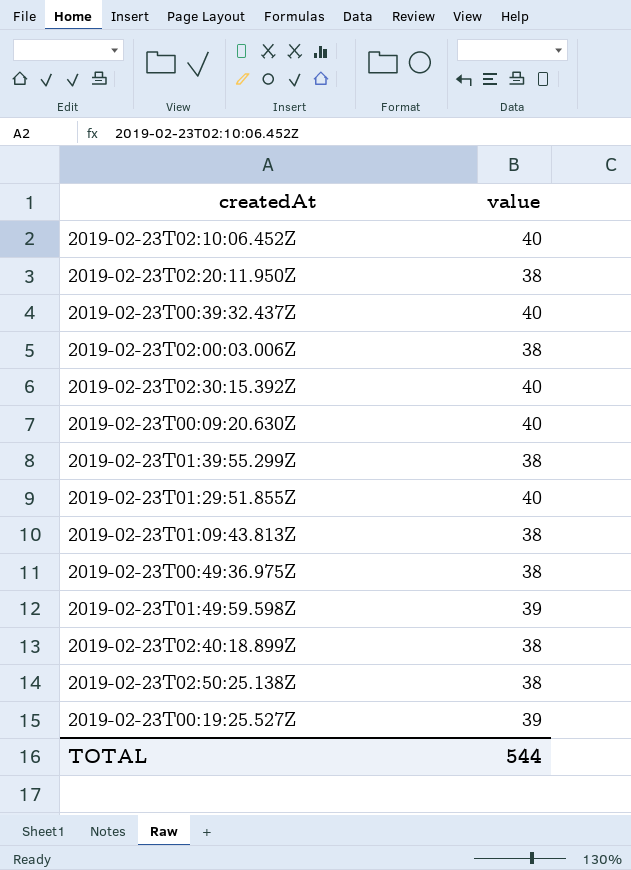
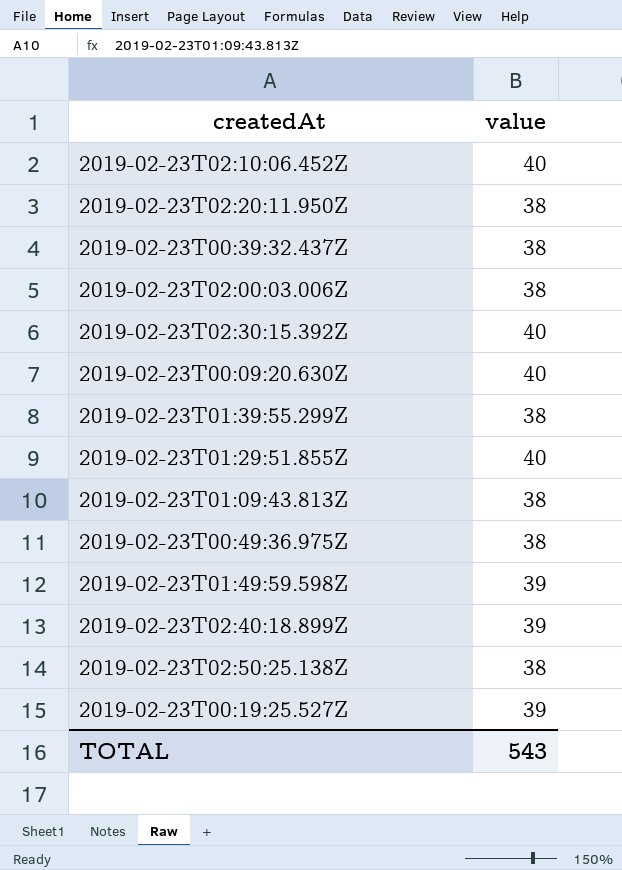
2019-02-23T00:39:32.437Z | value: 40 -> 38
2019-02-23T02:40:18.899Z | value: 38 -> 39
TOTAL | value: 544 -> 543

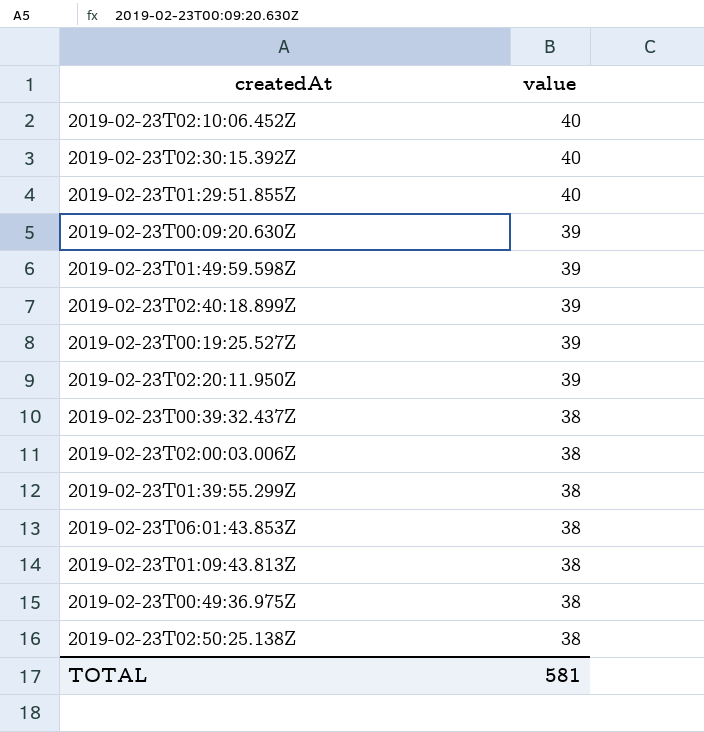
row order: none -> value descending
2019-02-23T00:09:20.630Z | value: 40 -> 39
2019-02-23T02:20:11.950Z | value: 38 -> 39
row 2019-02-23T06:01:43.853Z: none -> 38
TOTAL | value: 543 -> 581

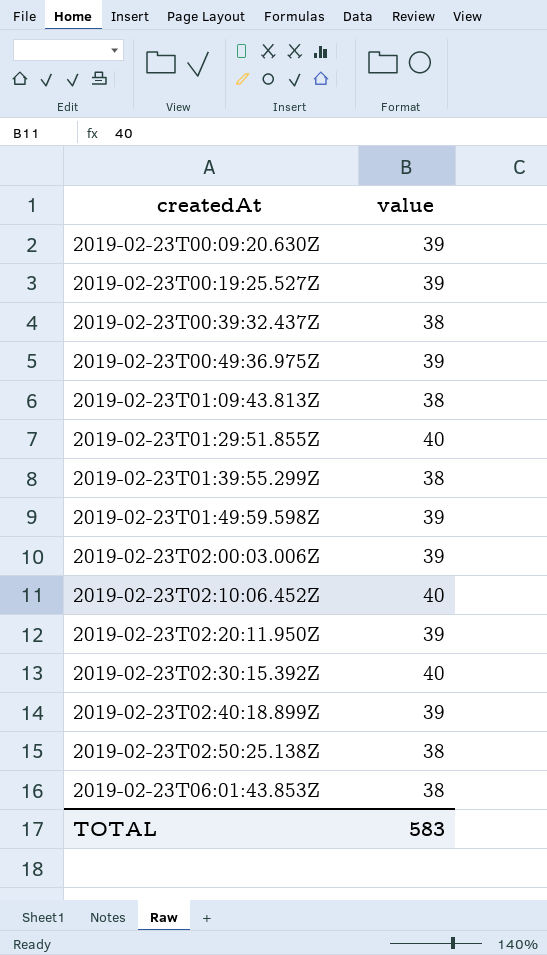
row order: value descending -> createdAt ascending
2019-02-23T00:49:36.975Z | value: 38 -> 39
2019-02-23T02:00:03.006Z | value: 38 -> 39
TOTAL | value: 581 -> 583

